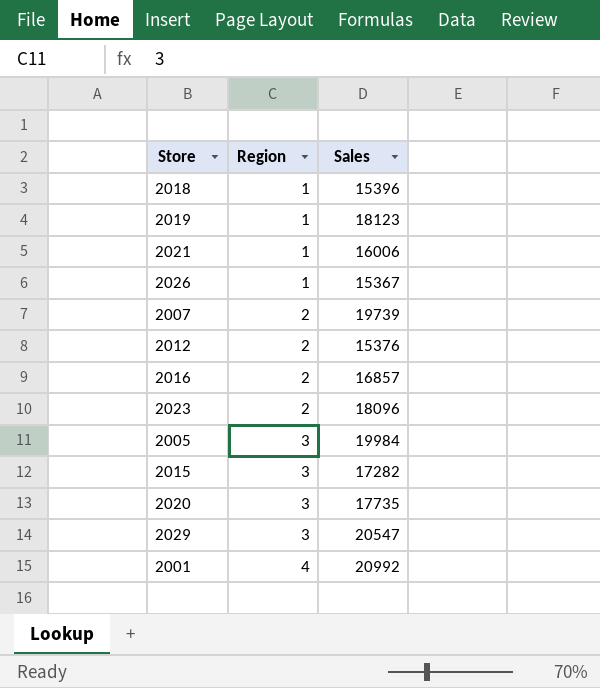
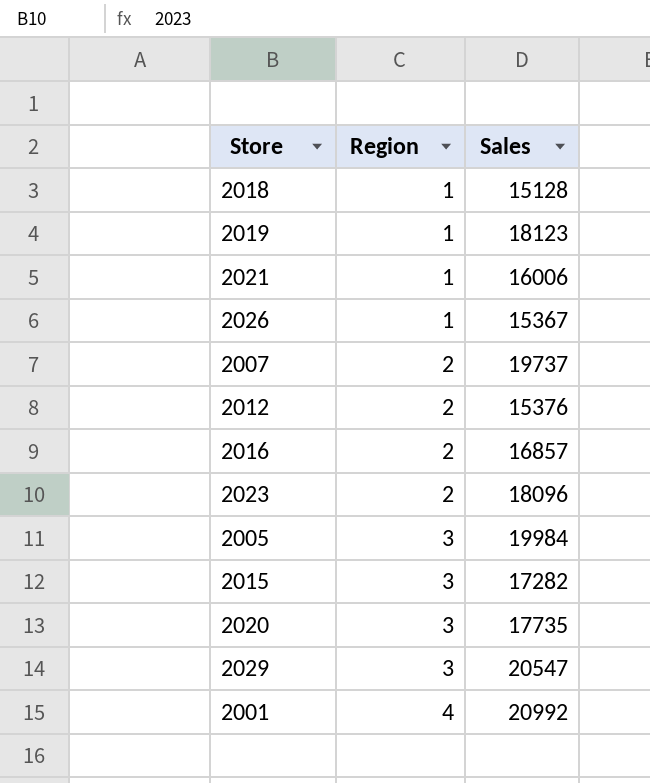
2018 | Sales: 15396 -> 15128
2007 | Sales: 19739 -> 19737

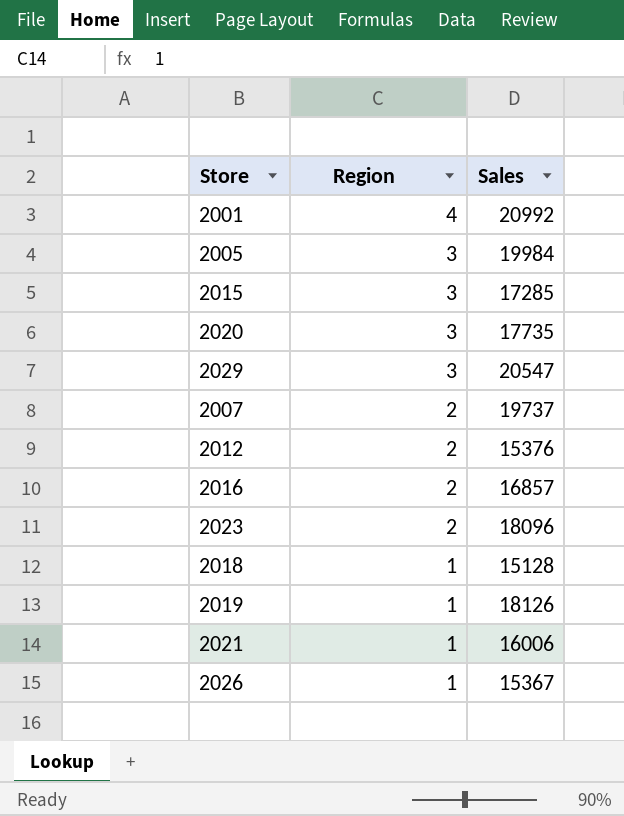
row order: Region ascending -> Region descending
2015 | Sales: 17282 -> 17285
2019 | Sales: 18123 -> 18126

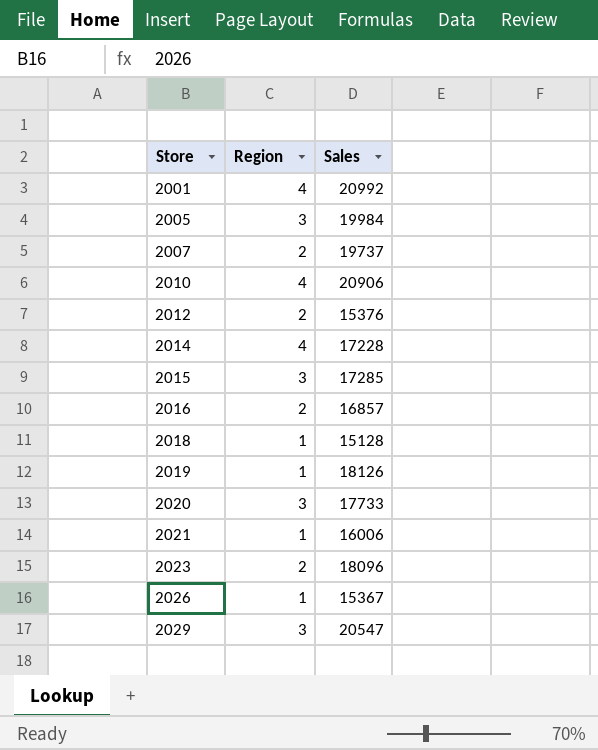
row order: Region descending -> Store ascending
row 2010: none -> 4 | 20906
row 2014: none -> 4 | 17228
2020 | Sales: 17735 -> 17733

